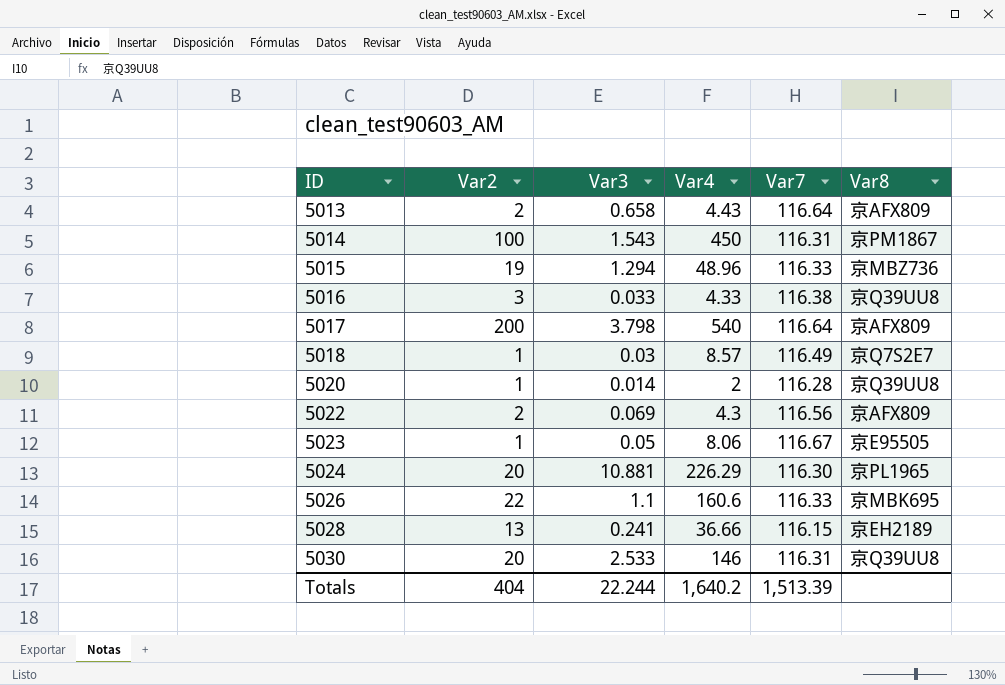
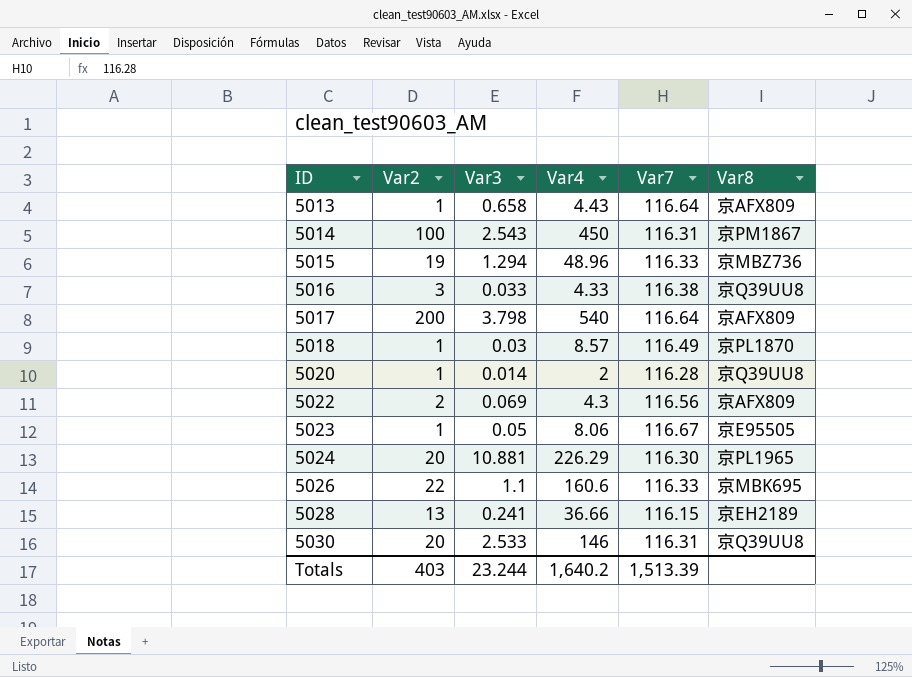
5013 | Var2: 2 -> 1
5014 | Var3: 1.543 -> 2.543
5018 | Var8: 京Q7S2E7 -> 京PL1870
Totals | Var2: 404 -> 403
Totals | Var3: 22.244 -> 23.244

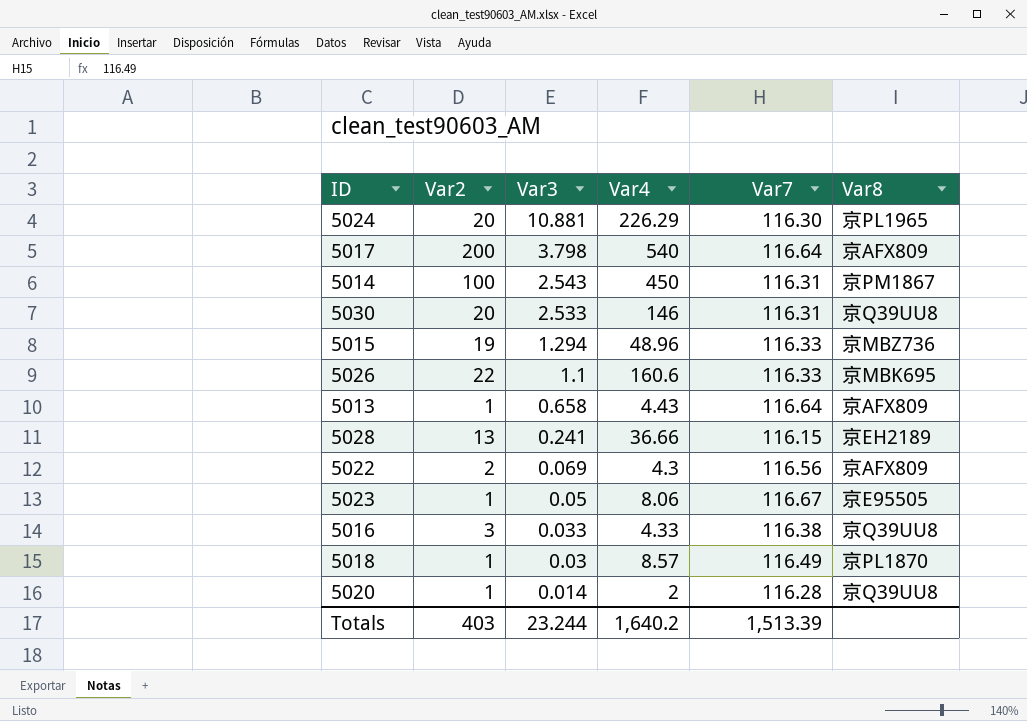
row order: ID ascending -> Var3 descending

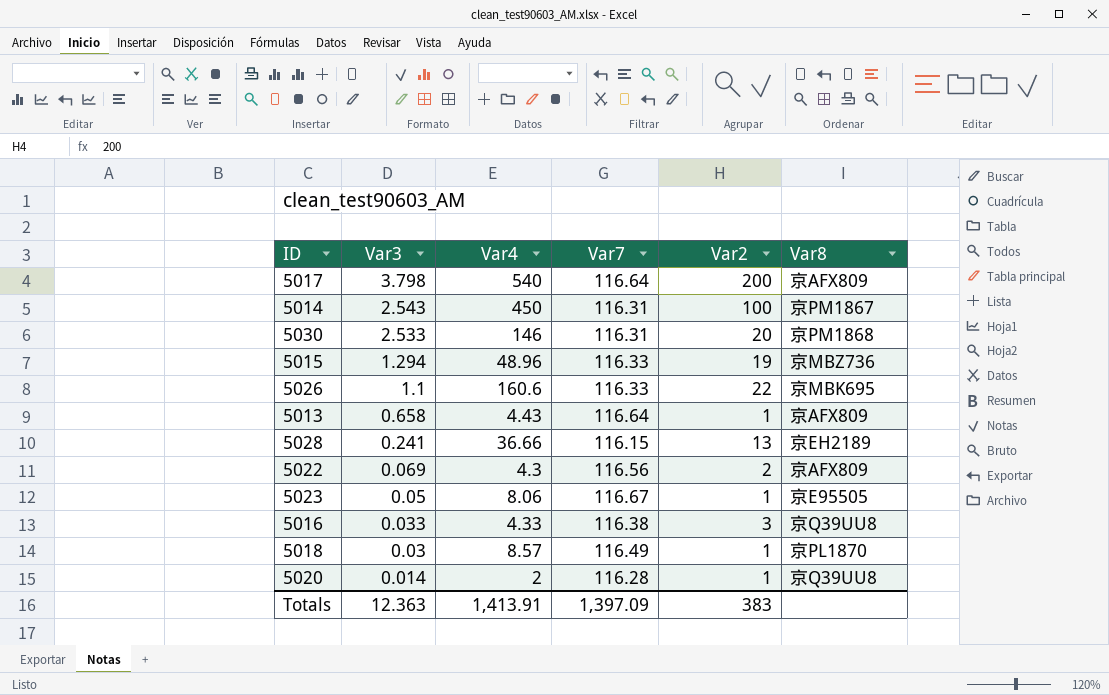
column Var2 | position: 2 -> 5
row 5024: 20 | 10.881 | 226.29 | 116.30 | 京PL1965 -> none
5030 | Var8: 京Q39UU8 -> 京PM1868
Totals | Var3: 23.244 -> 12.363
Totals | Var4: 1,640.2 -> 1,413.91
Totals | Var7: 1,513.39 -> 1,397.09
Totals | Var2: 403 -> 383

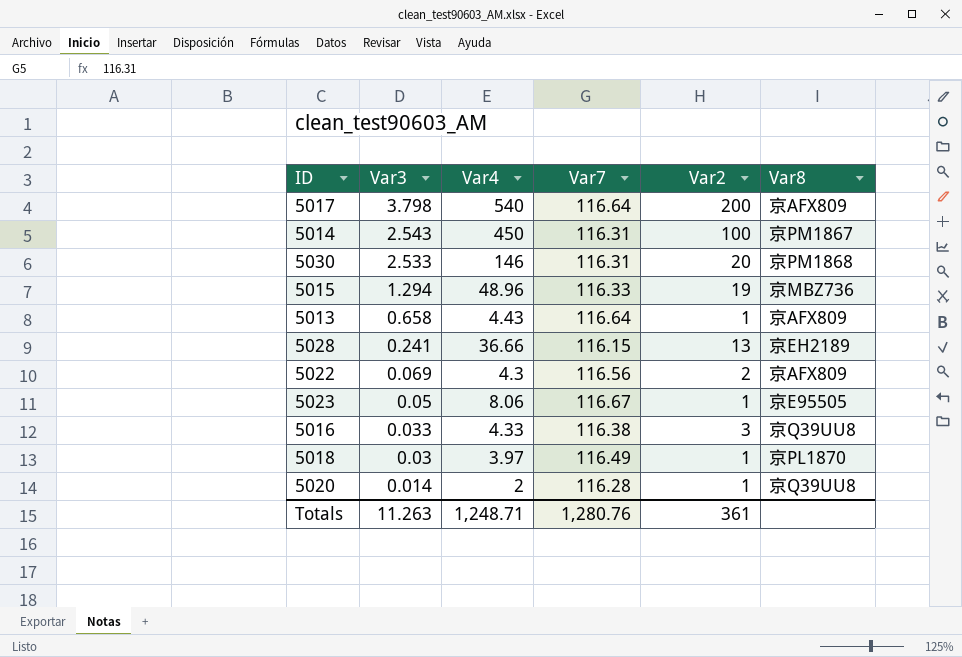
row 5026: 1.1 | 160.6 | 116.33 | 22 | 京MBK695 -> none
5018 | Var4: 8.57 -> 3.97
Totals | Var3: 12.363 -> 11.263
Totals | Var4: 1,413.91 -> 1,248.71
Totals | Var7: 1,397.09 -> 1,280.76
Totals | Var2: 383 -> 361

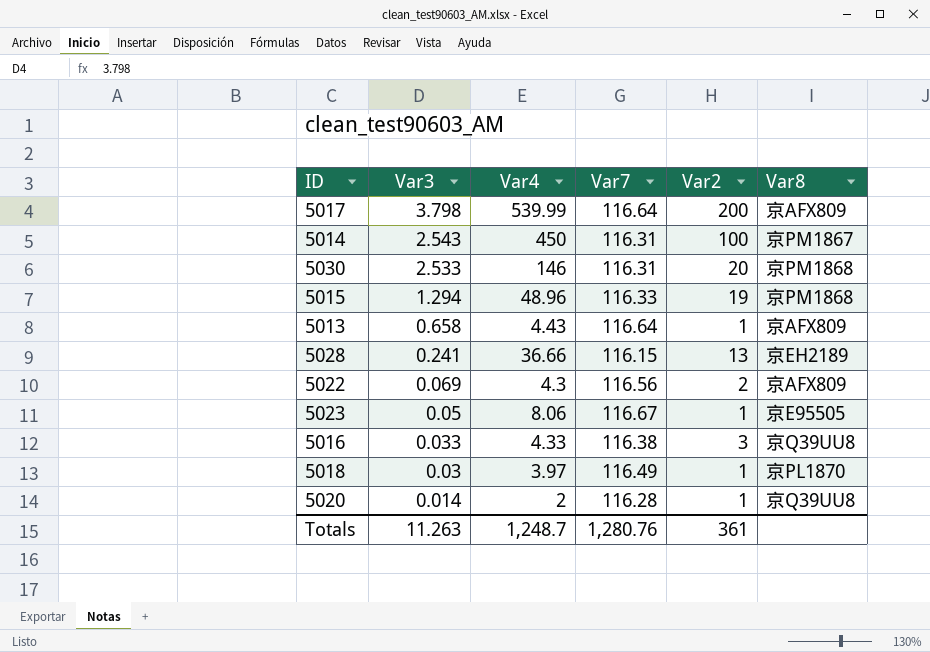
5017 | Var4: 540 -> 539.99
5015 | Var8: 京MBZ736 -> 京PM1868
Totals | Var4: 1,248.71 -> 1,248.7

